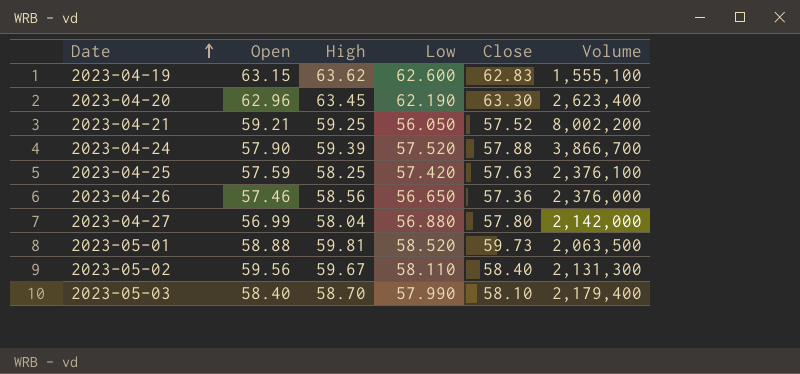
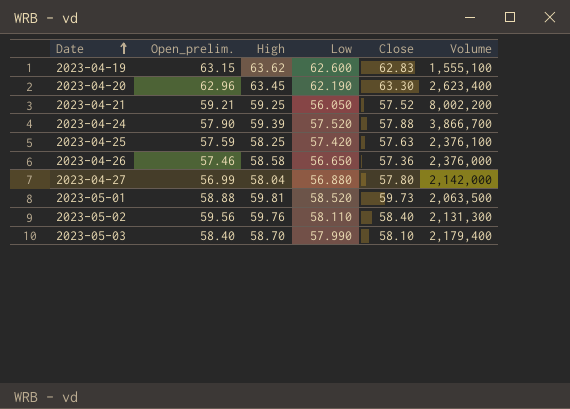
column name: Open -> Open_prelim.
2023-04-26 | High: 58.56 -> 58.58
2023-05-02 | High: 59.67 -> 59.76

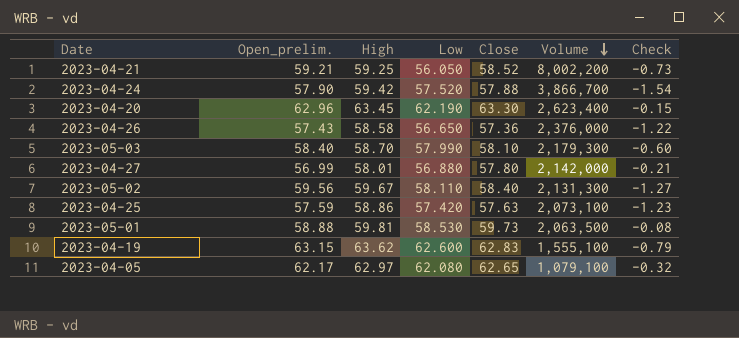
row order: Date ascending -> Volume descending
column Check | formula: none -> [Close] - [High]
2023-04-21 | Close: 57.52 -> 58.52
2023-04-24 | High: 59.39 -> 59.42
2023-04-26 | Open_prelim.: 57.46 -> 57.43
2023-05-03 | Volume: 2,179,400 -> 2,179,300
2023-04-27 | High: 58.04 -> 58.01
2023-05-02 | High: 59.76 -> 59.67
2023-04-25 | High: 58.25 -> 58.86
2023-04-25 | Volume: 2,376,100 -> 2,073,100
2023-05-01 | Low: 58.520 -> 58.530
row 2023-04-05: none -> 62.17 | 62.97 | 62.080 | 62.65 | 1,079,100 | -0.32

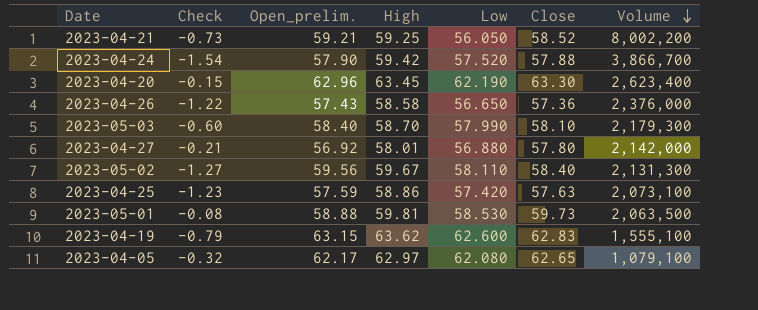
column Check | position: 7 -> 2
2023-04-27 | Open_prelim.: 56.99 -> 56.92

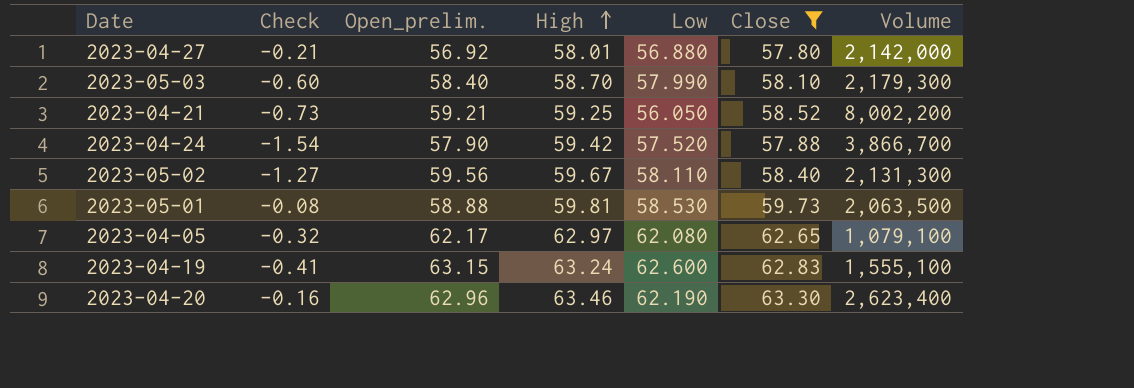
filter: none -> Close >= 57.80
row order: Volume descending -> High ascending
2023-04-19 | Check: -0.79 -> -0.41
2023-04-19 | High: 63.62 -> 63.24
2023-04-20 | Check: -0.15 -> -0.16
2023-04-20 | High: 63.45 -> 63.46

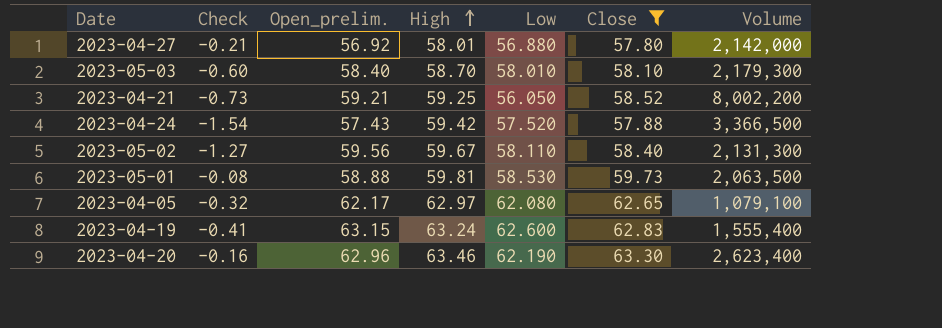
2023-05-03 | Low: 57.990 -> 58.010
2023-04-24 | Open_prelim.: 57.90 -> 57.43
2023-04-24 | Volume: 3,866,700 -> 3,366,500
2023-04-19 | Volume: 1,555,100 -> 1,555,400

